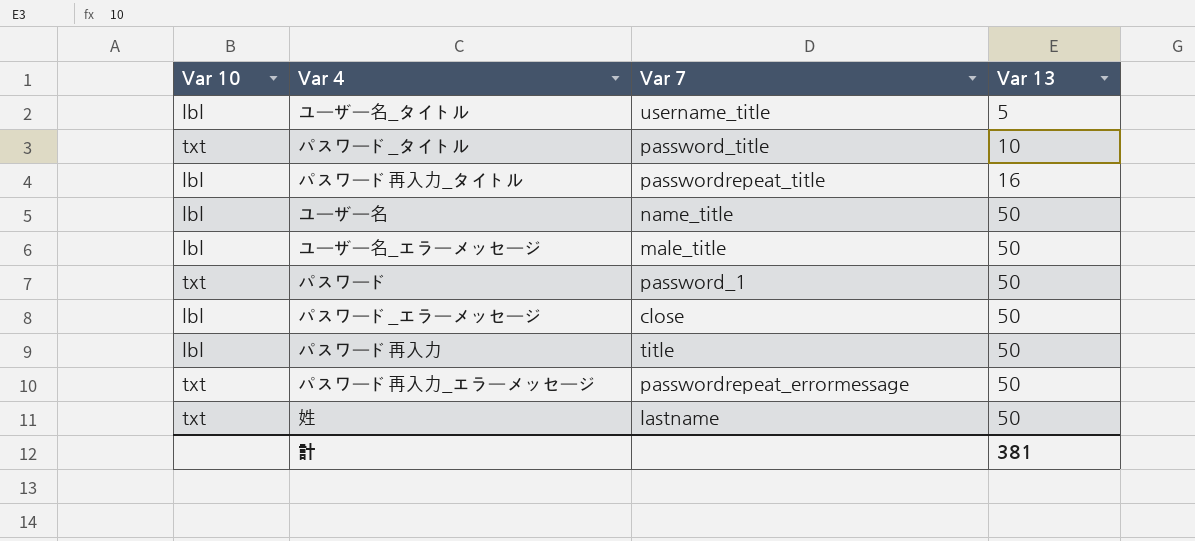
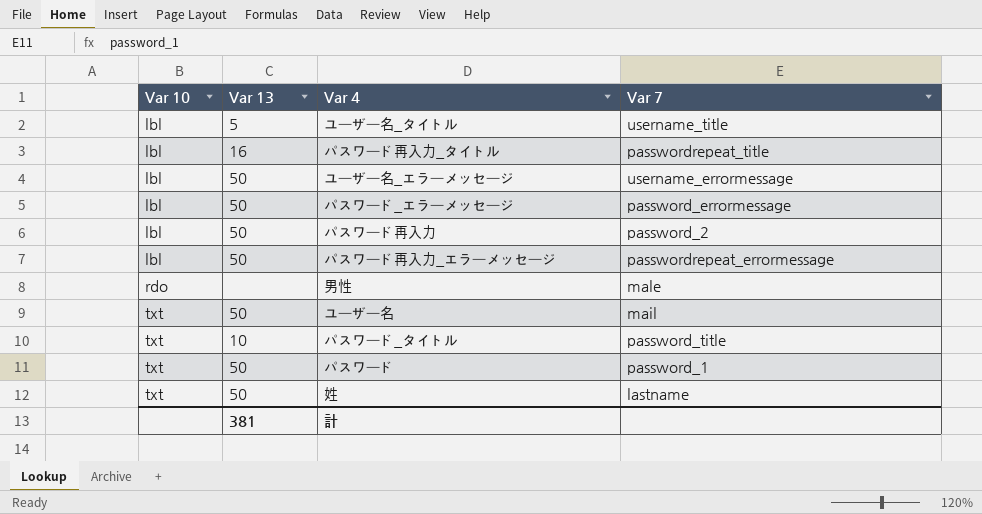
row order: Var 13 ascending -> Var 10 ascending
column Var 13 | position: 4 -> 2
ユーザー名_エラーメッセージ | Var 7: male_title -> username_errormessage
パスワード_エラーメッセージ | Var 7: close -> password_errormessage
パスワード再入力 | Var 7: title -> password_2
パスワード再入力_エラーメッセージ | Var 10: txt -> lbl
row 男性: none -> rdo | none | male
ユーザー名 | Var 10: lbl -> txt
ユーザー名 | Var 7: name_title -> mail

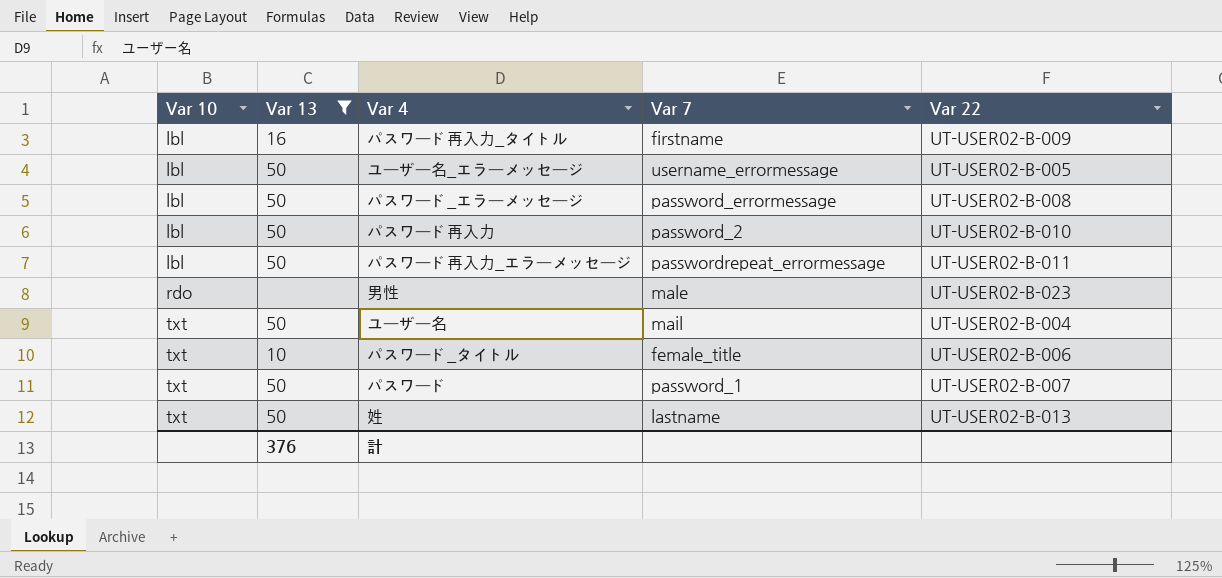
filter: none -> Var 13 != 5
column Var 22 | position: none -> 5
パスワード再入力_タイトル | Var 7: passwordrepeat_title -> firstname
パスワード_タイトル | Var 7: password_title -> female_title
計 | Var 13: 381 -> 376

